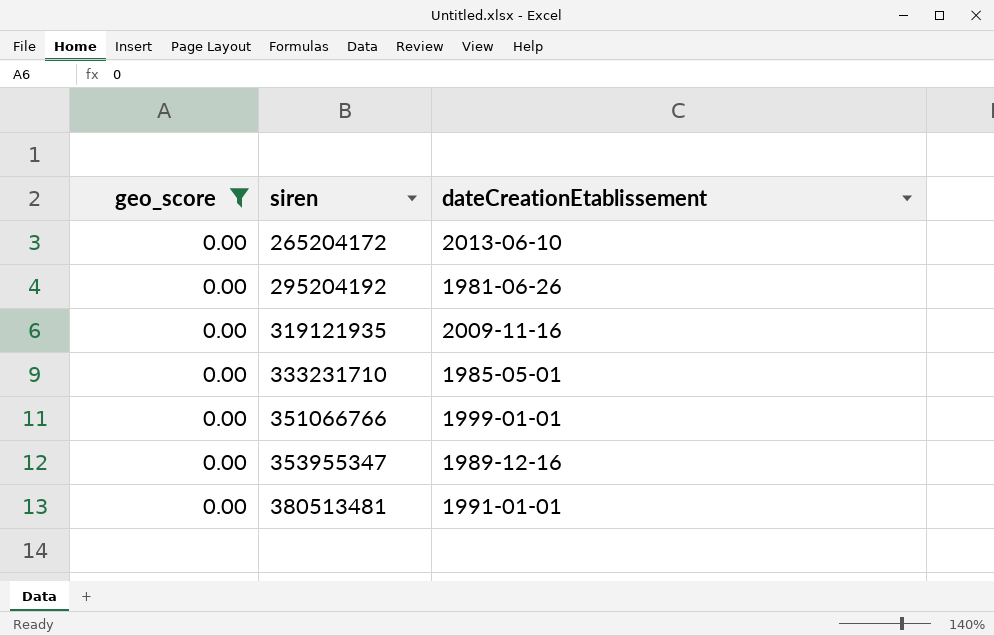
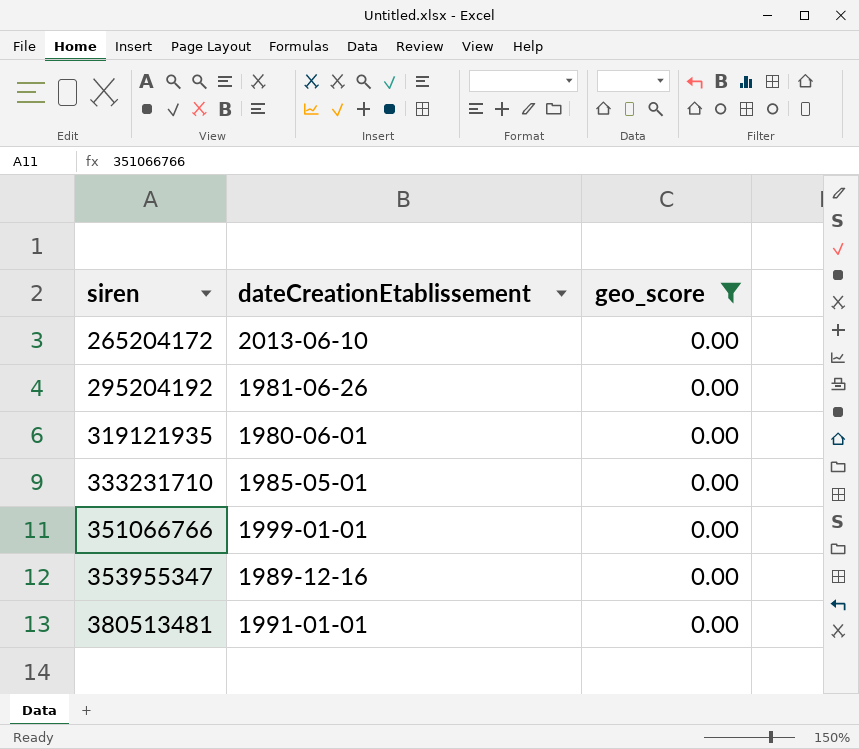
column geo_score | position: 1 -> 3
319121935 | dateCreationEtablissement: 2009-11-16 -> 1980-06-01

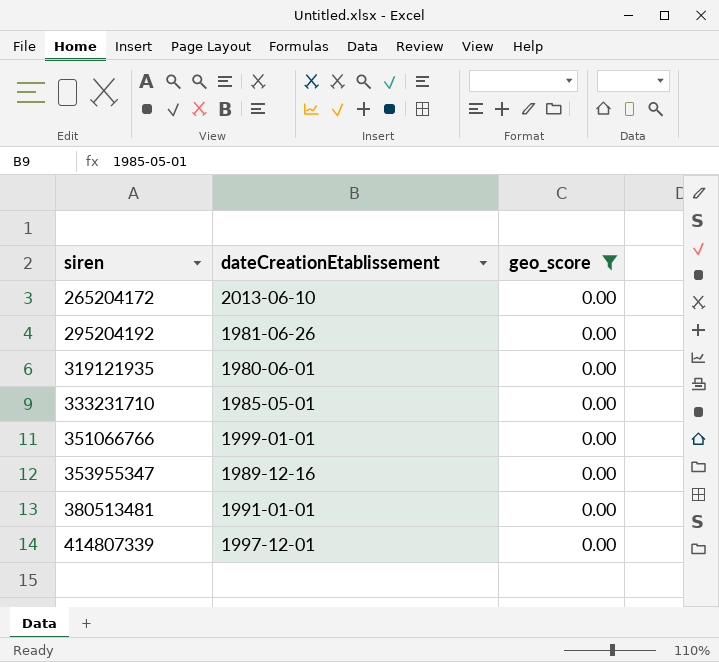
row 414807339: none -> 1997-12-01 | 0.00

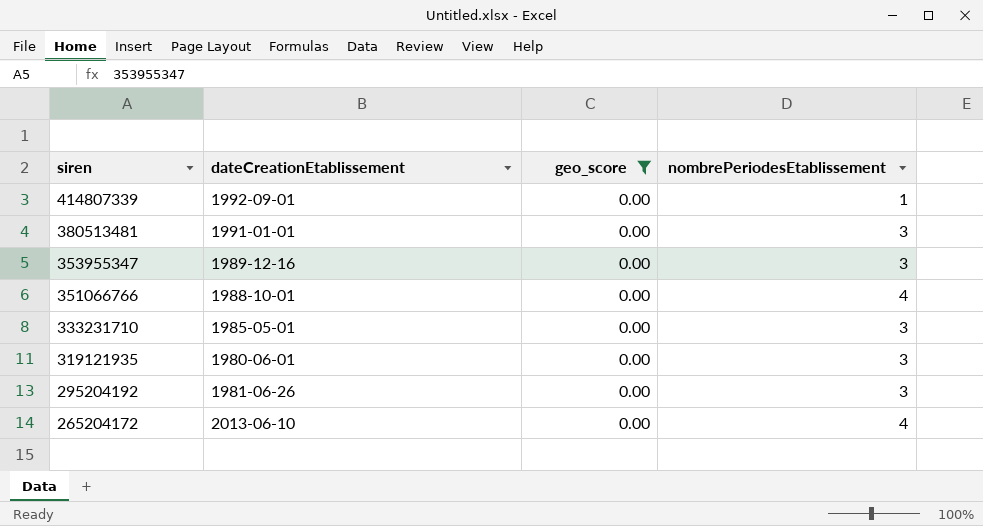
row order: siren ascending -> siren descending
column nombrePeriodesEtablissement | position: none -> 4
414807339 | dateCreationEtablissement: 1997-12-01 -> 1992-09-01
351066766 | dateCreationEtablissement: 1999-01-01 -> 1988-10-01

